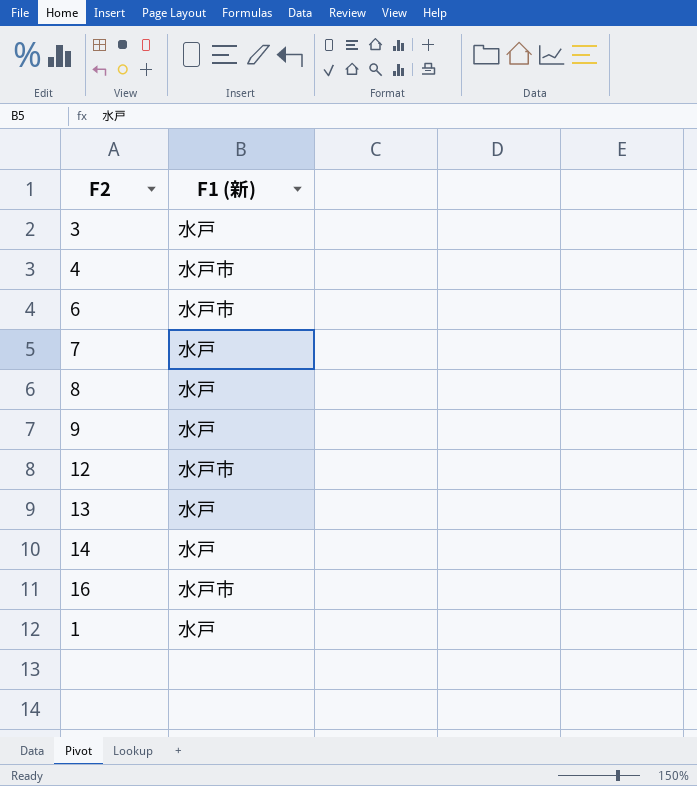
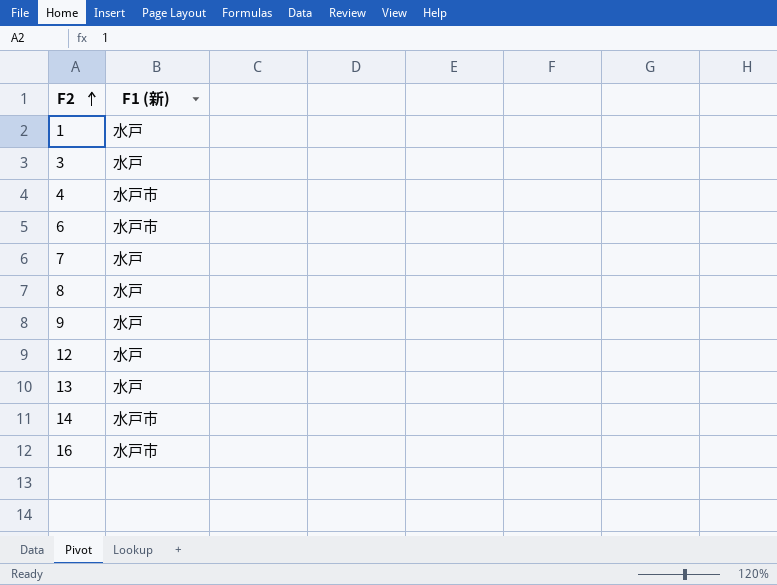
row order: none -> F2 ascending
12 | F1 (新): 水戸市 -> 水戸
14 | F1 (新): 水戸 -> 水戸市

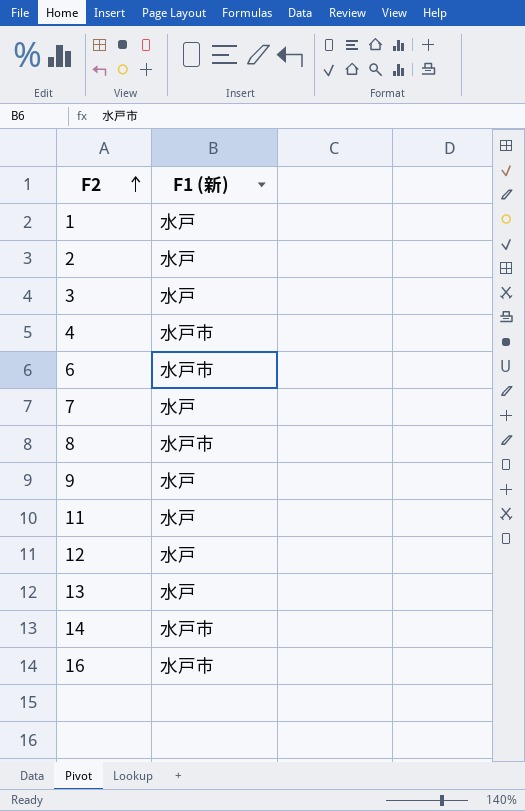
row 2: none -> 水戸
8 | F1 (新): 水戸 -> 水戸市
row 11: none -> 水戸

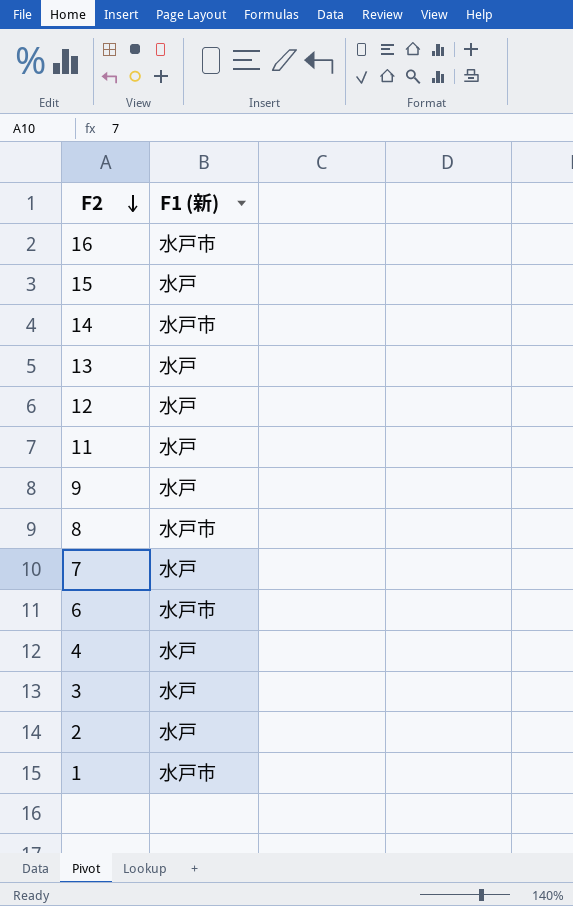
row order: F2 ascending -> F2 descending
row 15: none -> 水戸
4 | F1 (新): 水戸市 -> 水戸
1 | F1 (新): 水戸 -> 水戸市

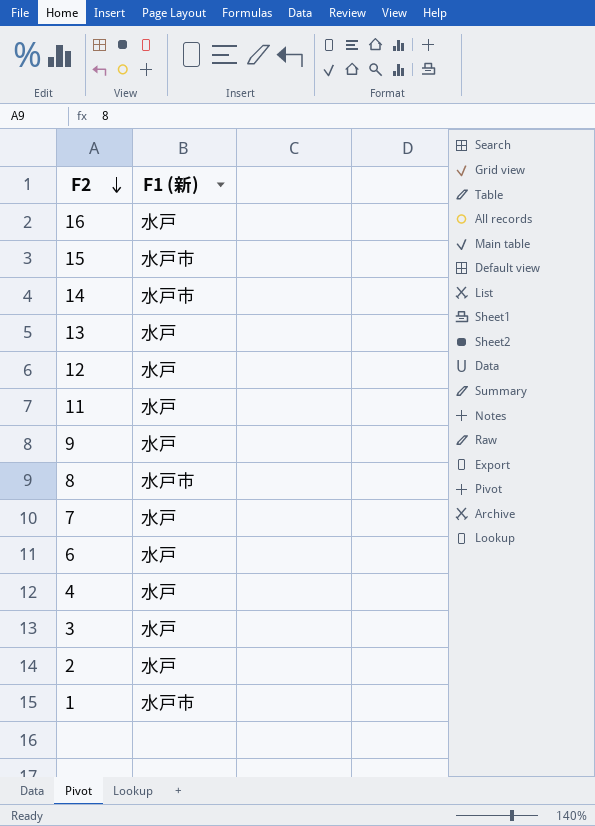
16 | F1 (新): 水戸市 -> 水戸
15 | F1 (新): 水戸 -> 水戸市
6 | F1 (新): 水戸市 -> 水戸

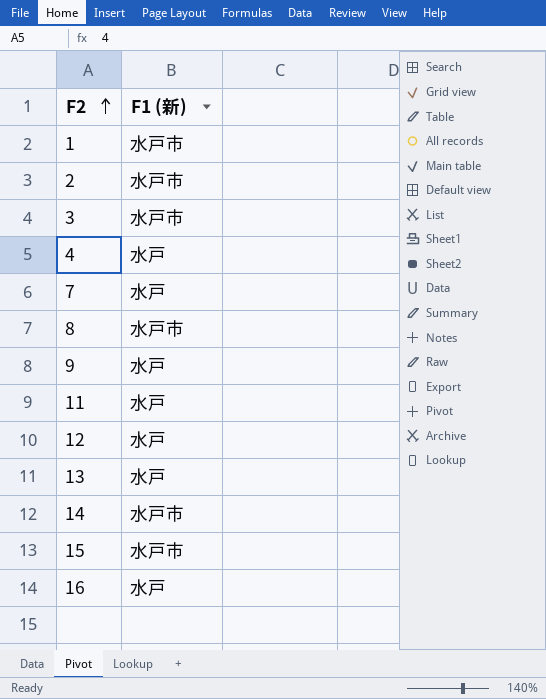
row order: F2 descending -> F2 ascending
row 6: 水戸 -> none
2 | F1 (新): 水戸 -> 水戸市
3 | F1 (新): 水戸 -> 水戸市

